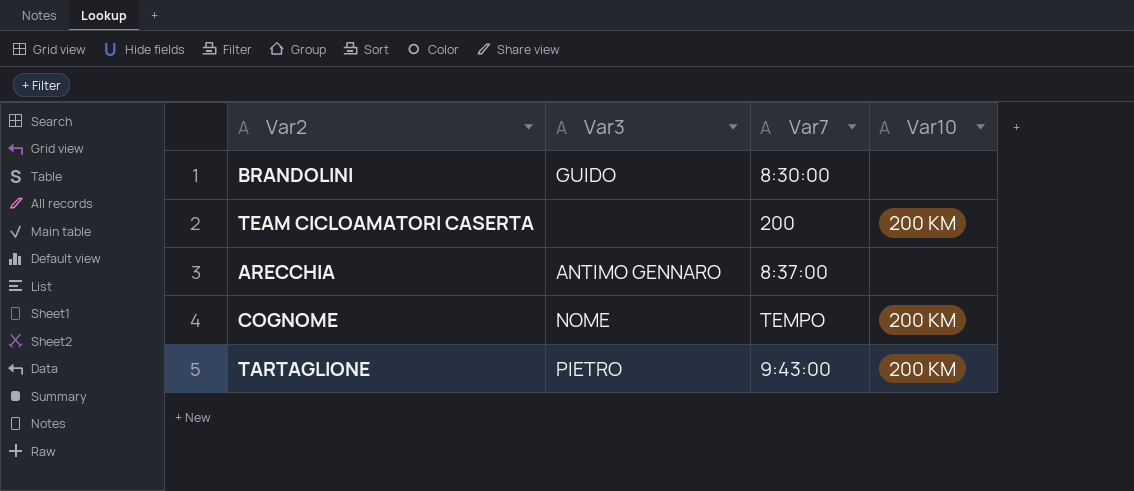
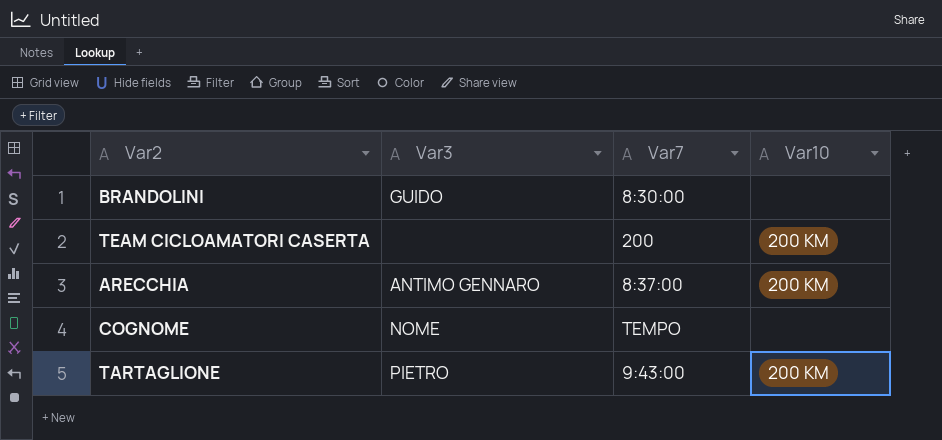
ARECCHIA | Var10: none -> 200 KM
COGNOME | Var10: 200 KM -> none

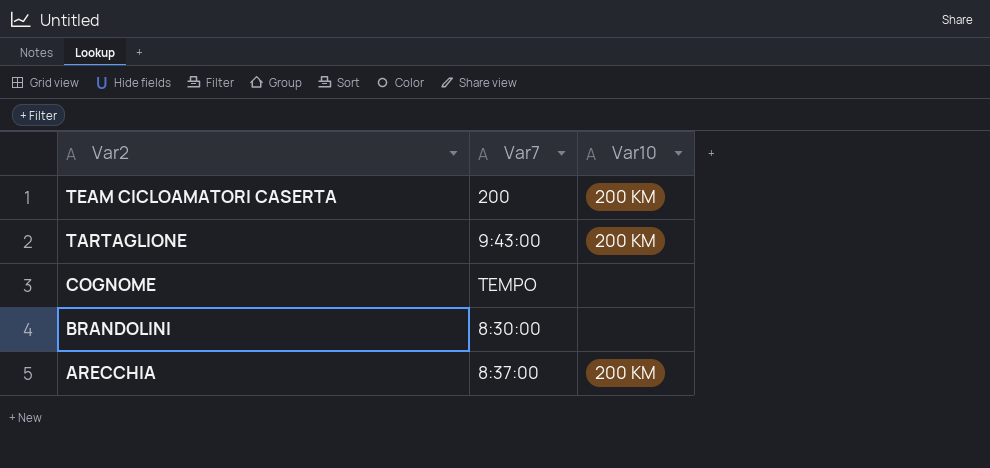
row order: none -> Var2 descending
column Var3 | position: 2 -> none

